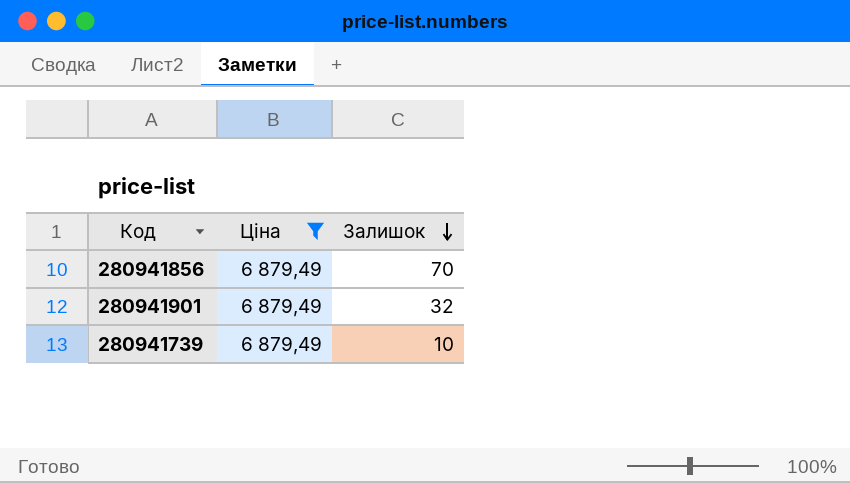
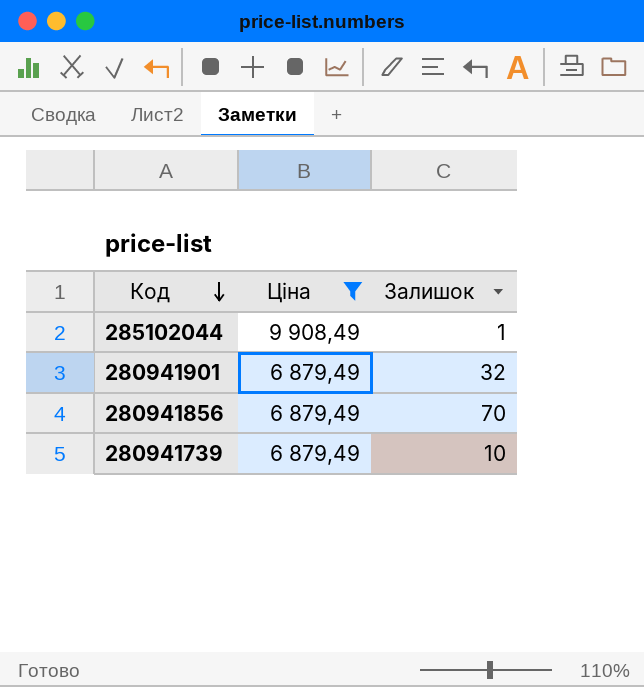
row order: Залишок descending -> Код descending
row 285102044: none -> 9 908,49 | 1

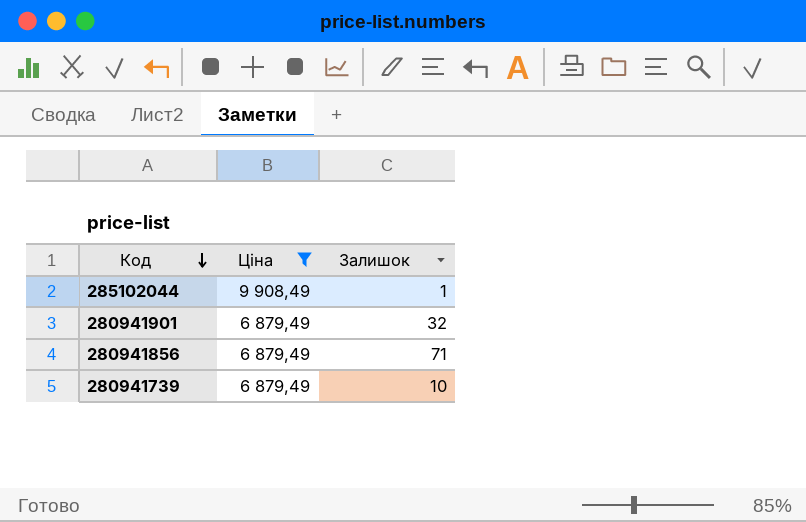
280941856 | Залишок: 70 -> 71

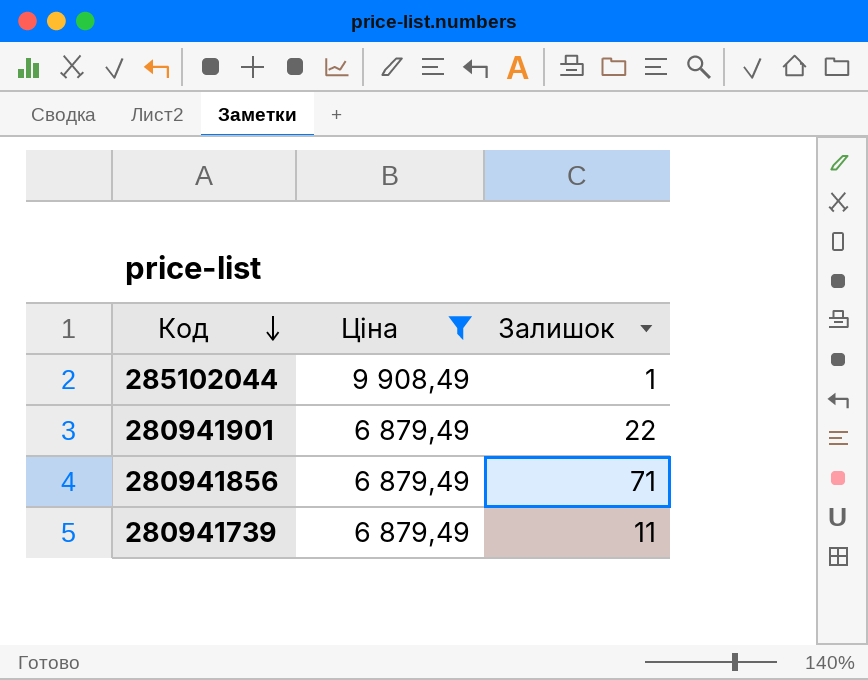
280941901 | Залишок: 32 -> 22
280941739 | Залишок: 10 -> 11

